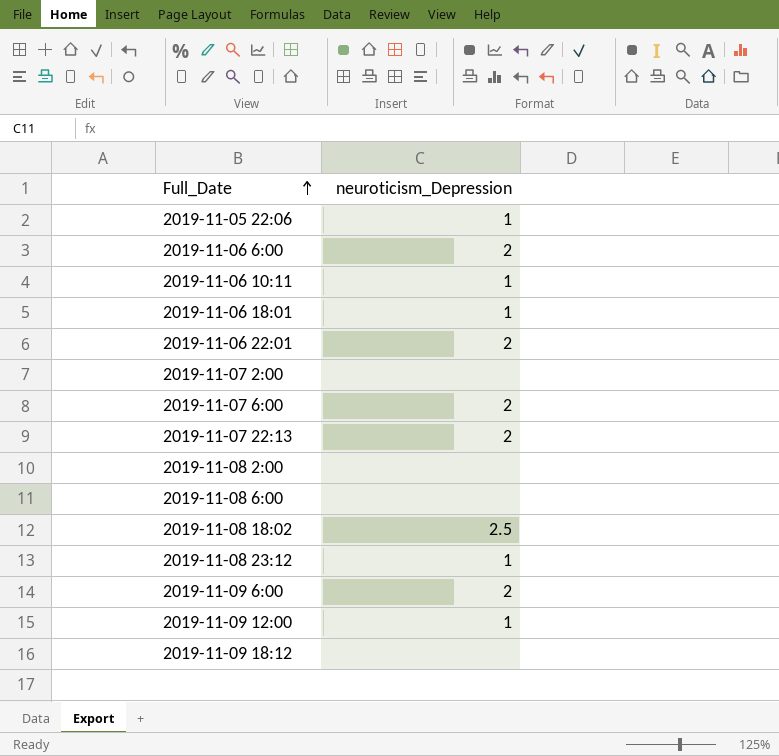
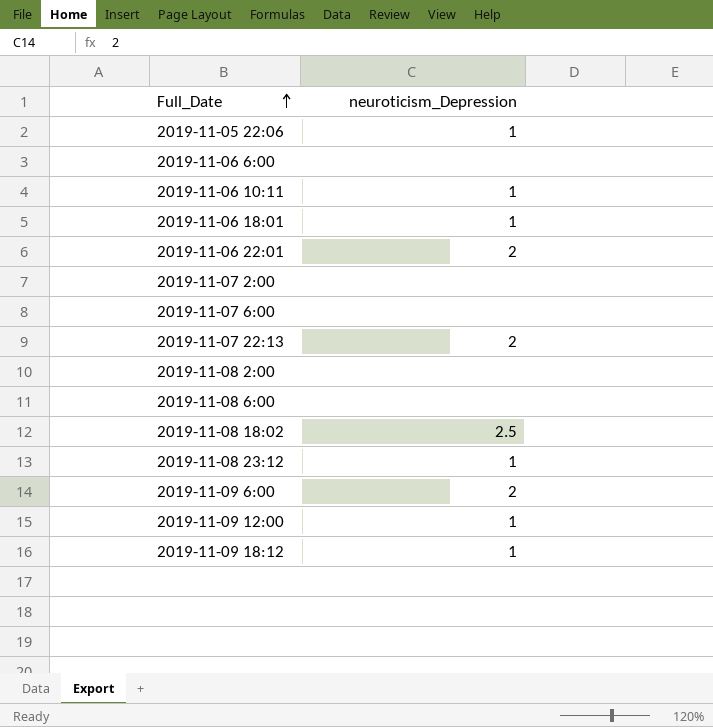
2019-11-06 6:00 | neuroticism_Depression: 2 -> none
2019-11-07 6:00 | neuroticism_Depression: 2 -> none
2019-11-09 18:12 | neuroticism_Depression: none -> 1

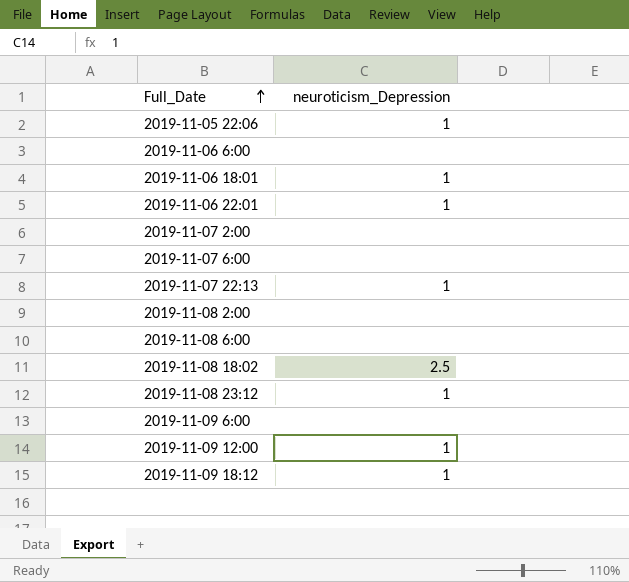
row 2019-11-06 10:11: 1 -> none
2019-11-06 22:01 | neuroticism_Depression: 2 -> 1
2019-11-07 22:13 | neuroticism_Depression: 2 -> 1
2019-11-09 6:00 | neuroticism_Depression: 2 -> none

